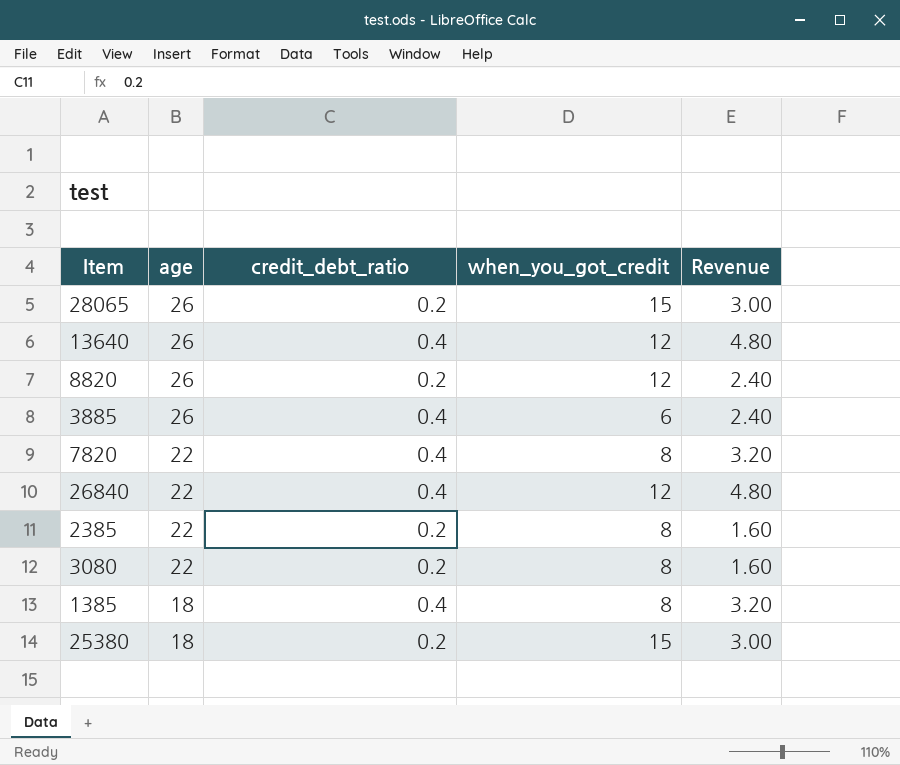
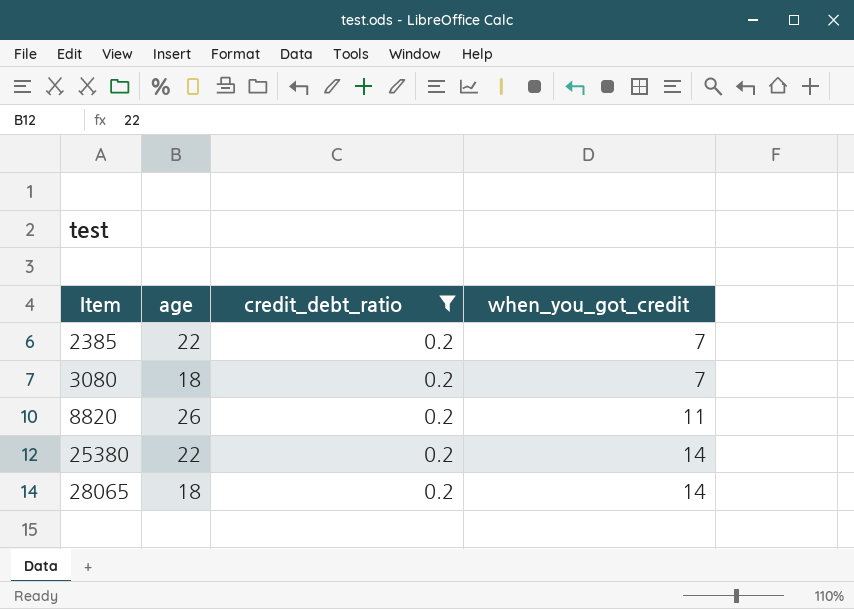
filter: none -> credit_debt_ratio = 0.2
row order: age descending -> Item ascending
column Revenue | formula: [credit_debt_ratio] * [when_you_got_credit] -> none
2385 | when_you_got_credit: 8 -> 7
3080 | age: 22 -> 18
3080 | when_you_got_credit: 8 -> 7
8820 | when_you_got_credit: 12 -> 11
25380 | age: 18 -> 22
25380 | when_you_got_credit: 15 -> 14
28065 | age: 26 -> 18
28065 | when_you_got_credit: 15 -> 14

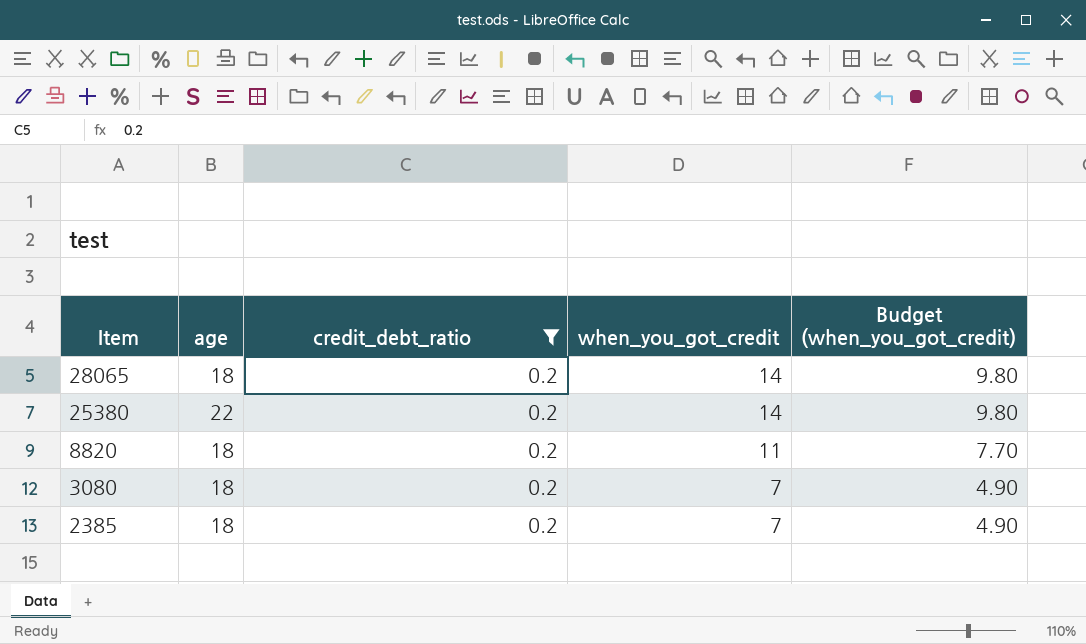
row order: Item ascending -> Item descending
column Budget (when_you_got_credit) | formula: none -> [when_you_got_credit] * 0.7
8820 | age: 26 -> 18
2385 | age: 22 -> 18

